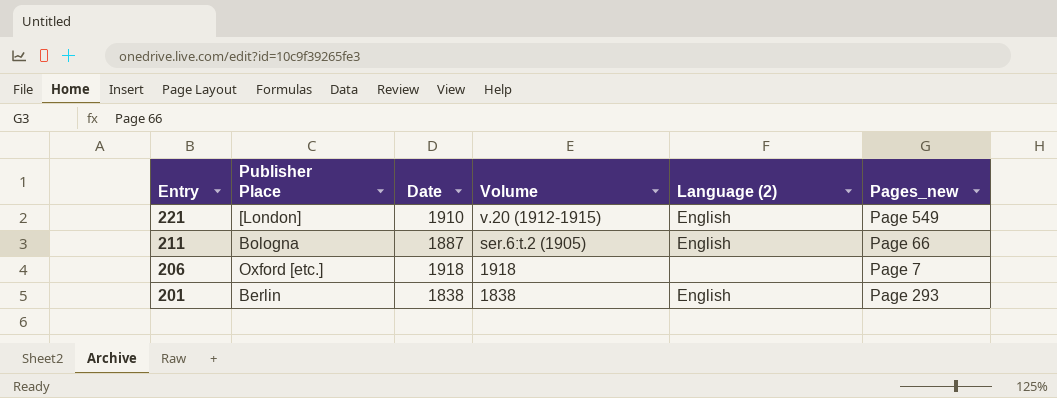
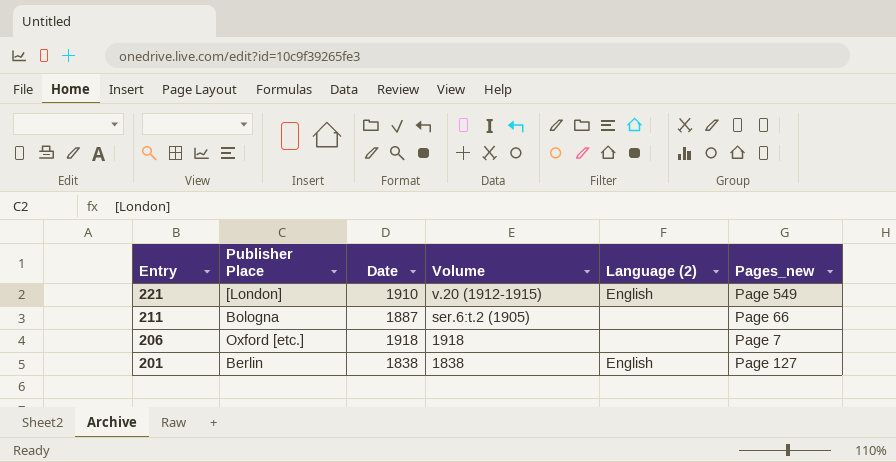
211 | Language (2): English -> none
201 | Pages_new: Page 293 -> Page 127

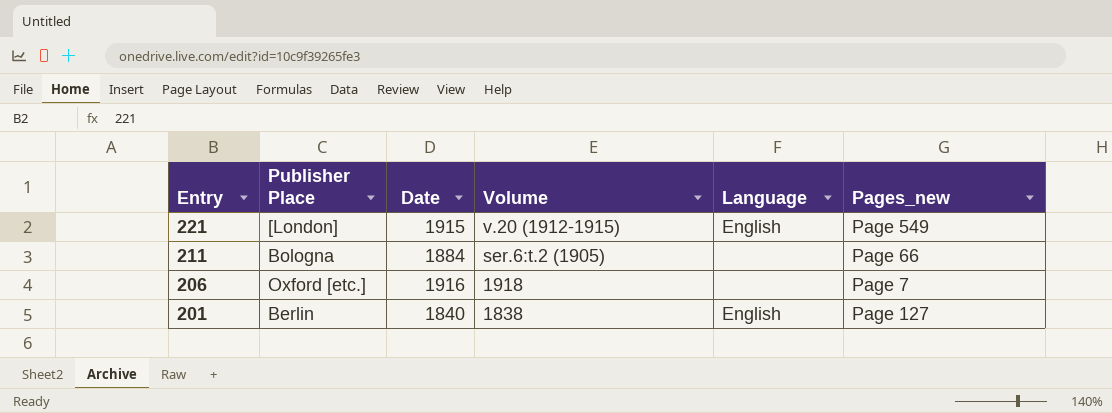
column name: Language (2) -> Language
221 | Date: 1910 -> 1915
211 | Date: 1887 -> 1884
206 | Date: 1918 -> 1916
201 | Date: 1838 -> 1840

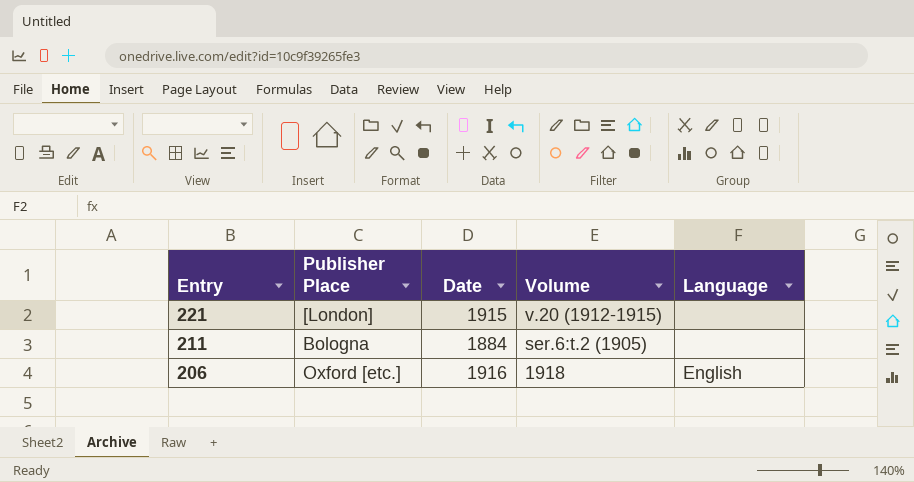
column Pages_new | position: 6 -> none
row 201: Berlin | 1840 | 1838 | English | Page 127 -> none
221 | Language: English -> none
206 | Language: none -> English

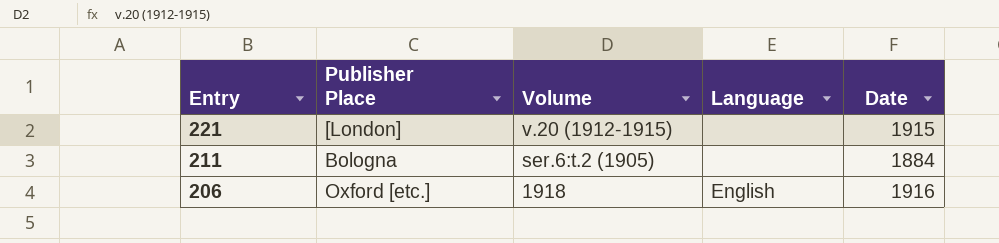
column Date | position: 3 -> 5

